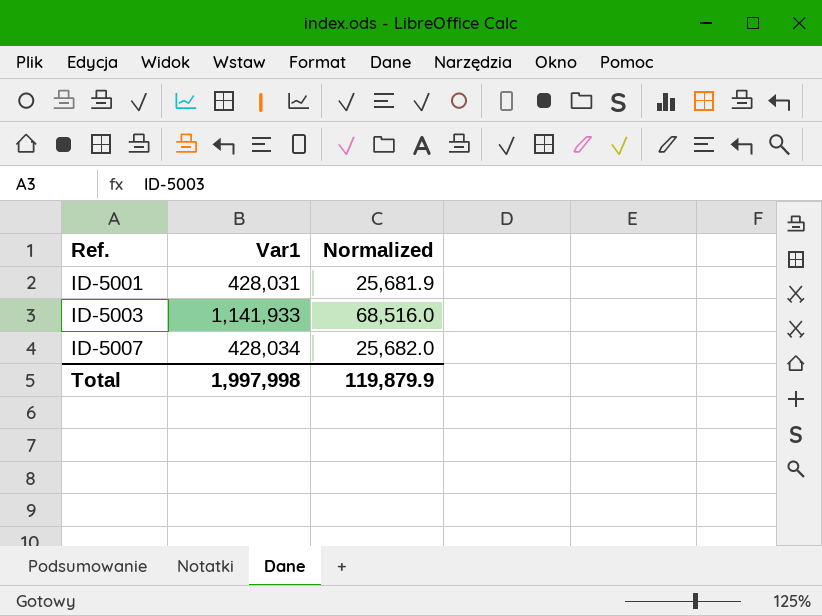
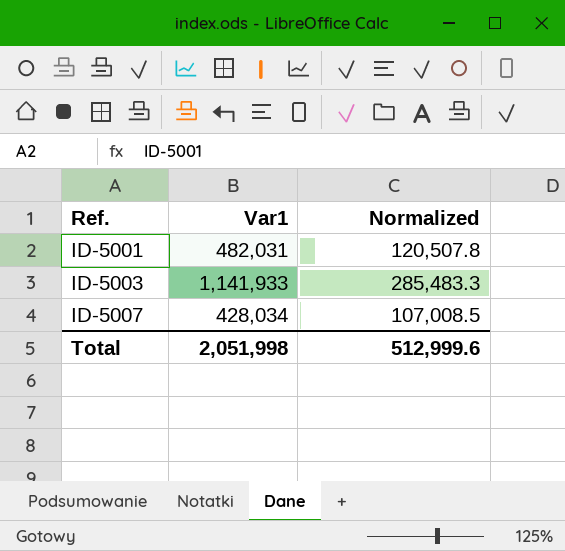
column Normalized | formula: [Var1] * 0.06 -> [Var1] * 0.25
ID-5001 | Var1: 428,031 -> 482,031
Total | Var1: 1,997,998 -> 2,051,998
Total | Normalized: 119,879.9 -> 512,999.6

